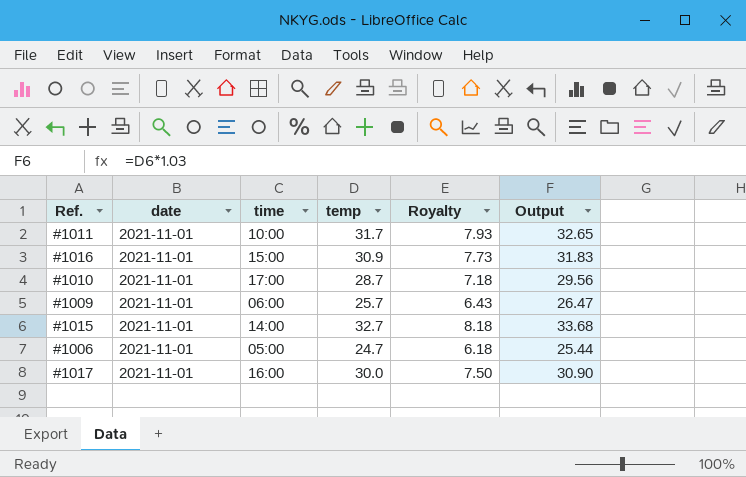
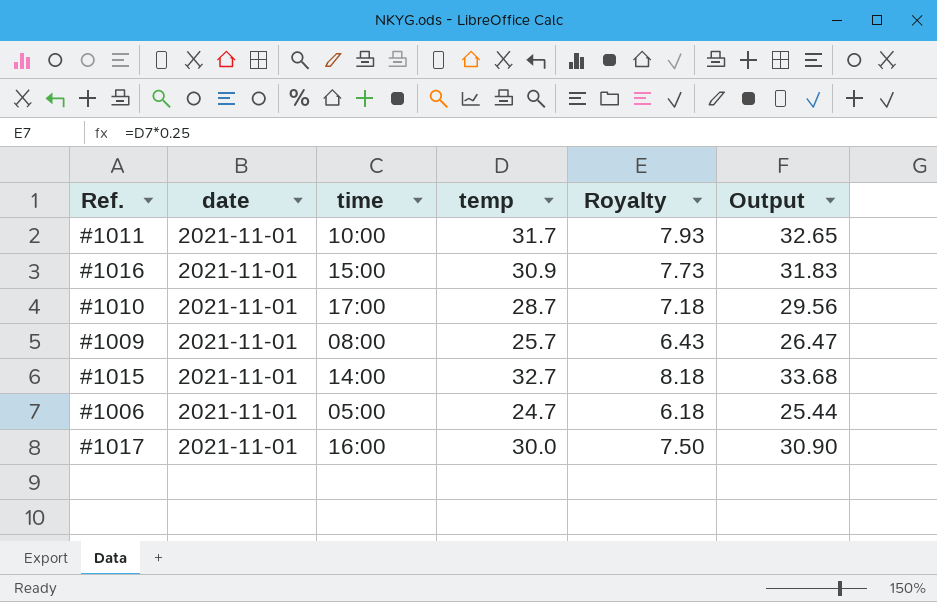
#1009 | time: 06:00 -> 08:00

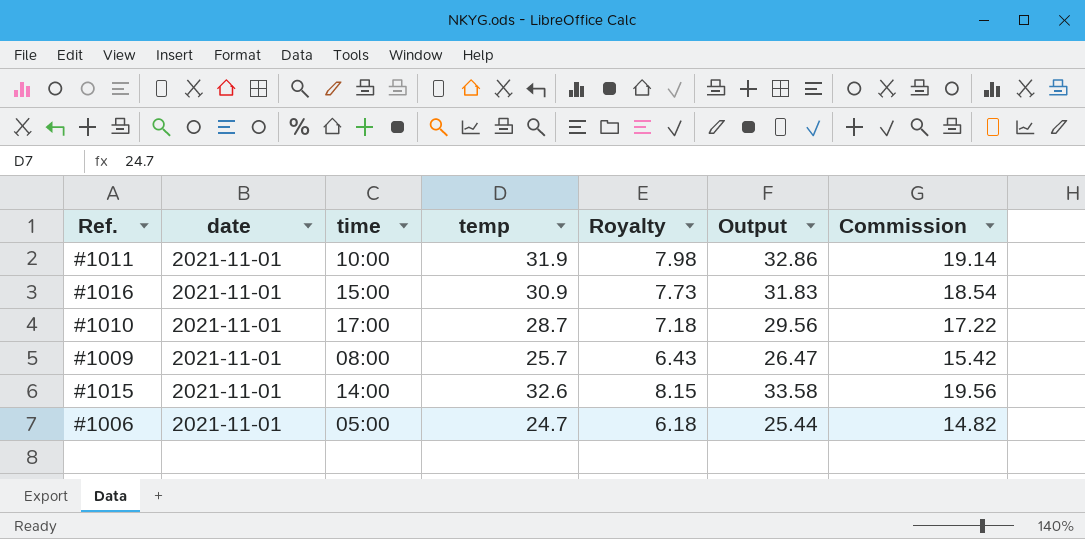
column Commission | formula: none -> [temp] * 0.6
row #1017: 2021-11-01 | 16:00 | 30.0 | 7.50 | 30.90 -> none
#1011 | temp: 31.7 -> 31.9
#1011 | Royalty: 7.93 -> 7.98
#1011 | Output: 32.65 -> 32.86
#1015 | temp: 32.7 -> 32.6
#1015 | Royalty: 8.18 -> 8.15
#1015 | Output: 33.68 -> 33.58

